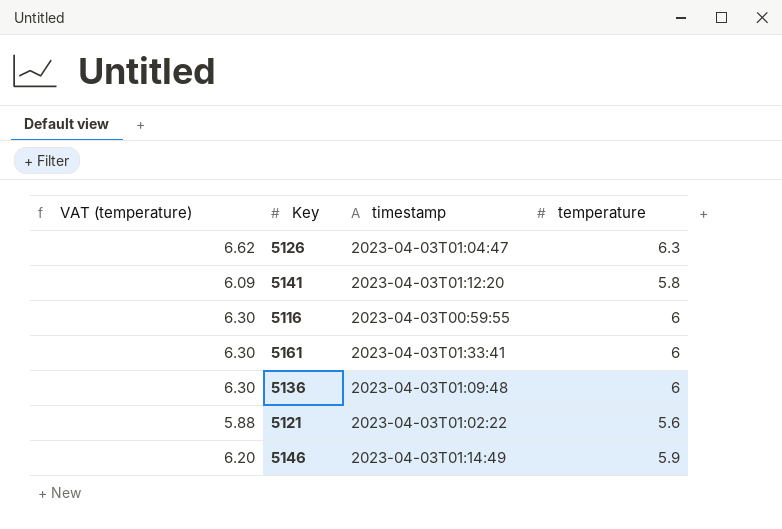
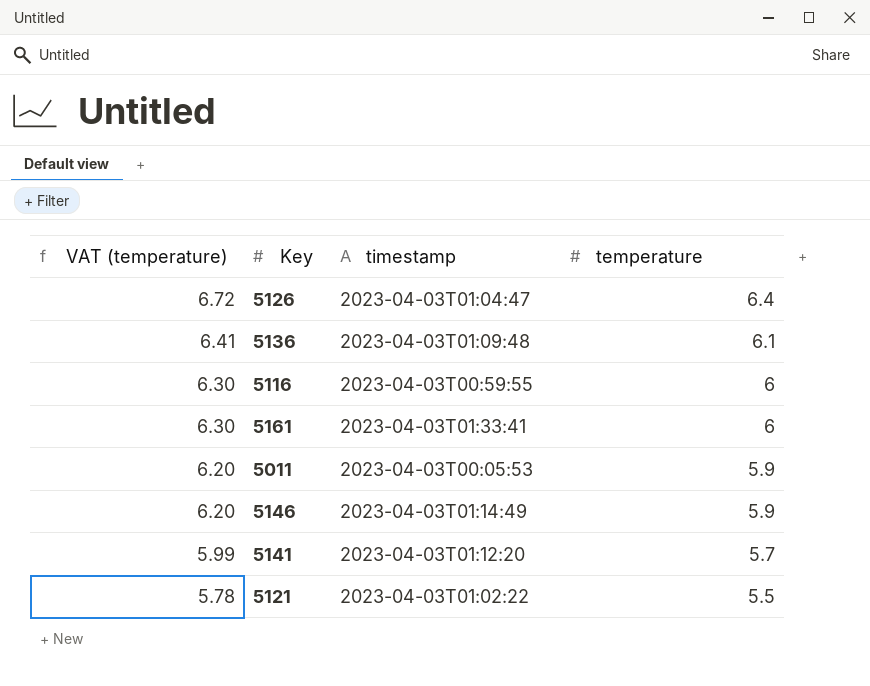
row order: none -> VAT (temperature) descending
5126 | VAT (temperature): 6.62 -> 6.72
5126 | temperature: 6.3 -> 6.4
5136 | VAT (temperature): 6.30 -> 6.41
5136 | temperature: 6 -> 6.1
row 5011: none -> 6.20 | 2023-04-03T00:05:53 | 5.9
5141 | VAT (temperature): 6.09 -> 5.99
5141 | temperature: 5.8 -> 5.7
5121 | VAT (temperature): 5.88 -> 5.78
5121 | temperature: 5.6 -> 5.5

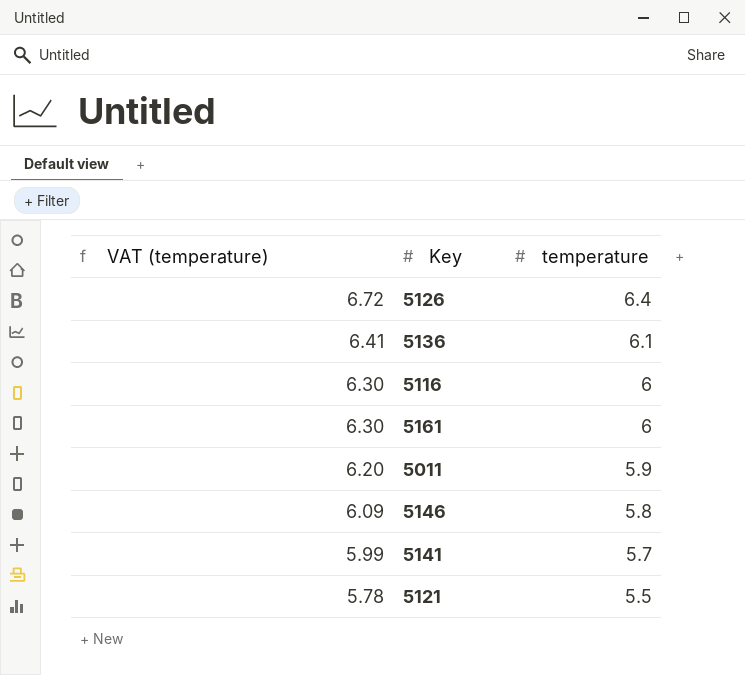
column timestamp | position: 3 -> none
5146 | VAT (temperature): 6.20 -> 6.09
5146 | temperature: 5.9 -> 5.8

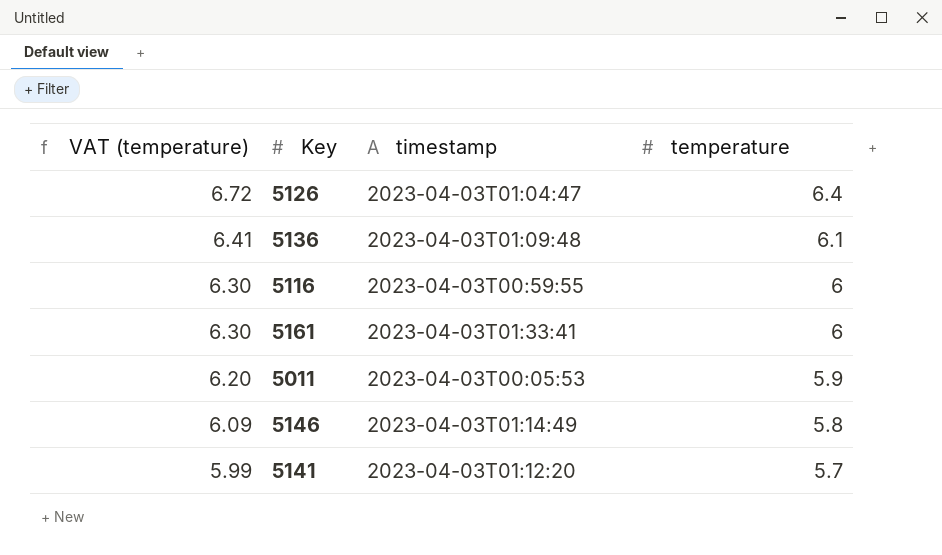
column timestamp | position: none -> 3
row 5121: 5.78 | 5.5 -> none

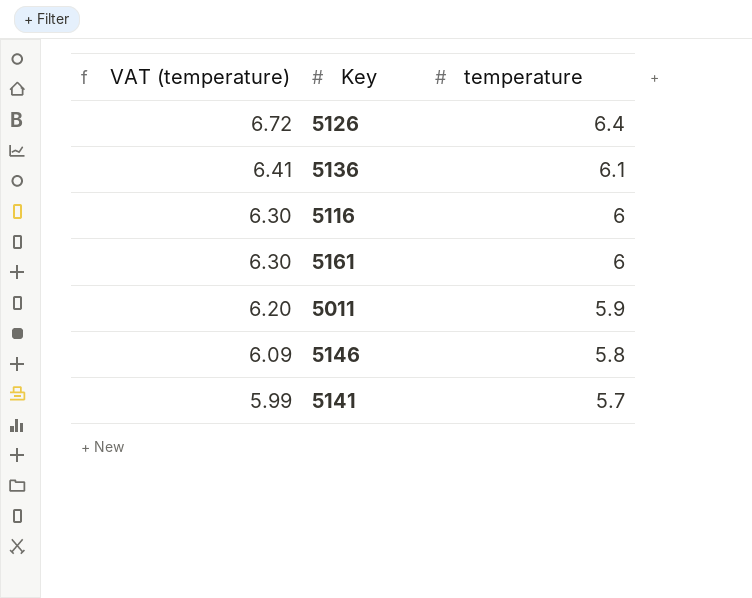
column timestamp | position: 3 -> none

